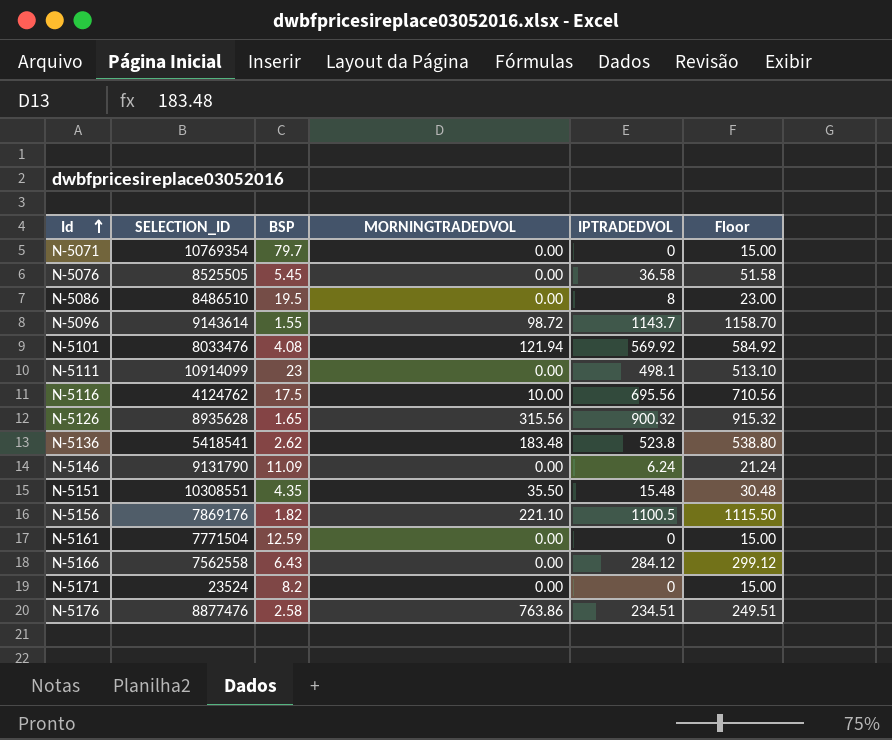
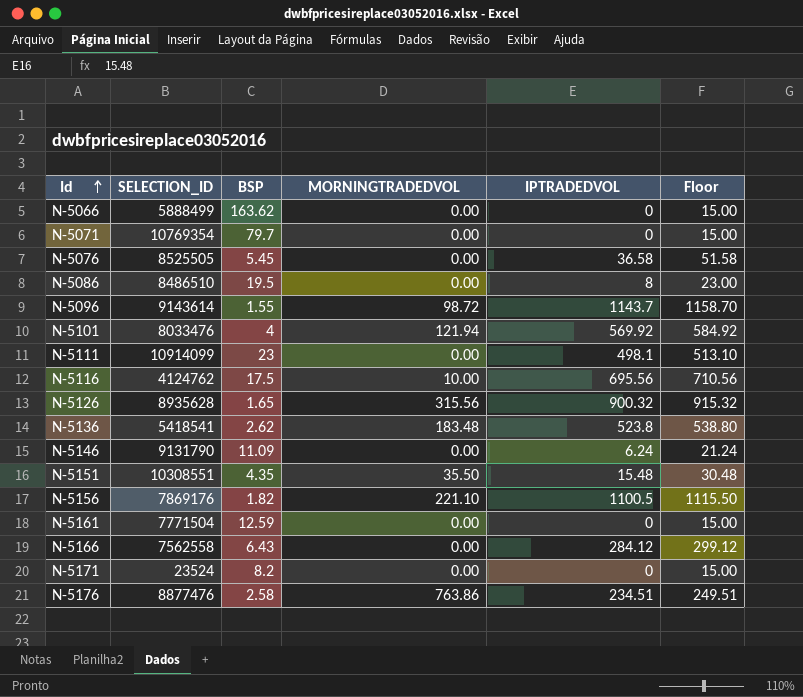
row N-5066: none -> 5888499 | 163.62 | 0.00 | 0 | 15.00
N-5101 | BSP: 4.08 -> 4

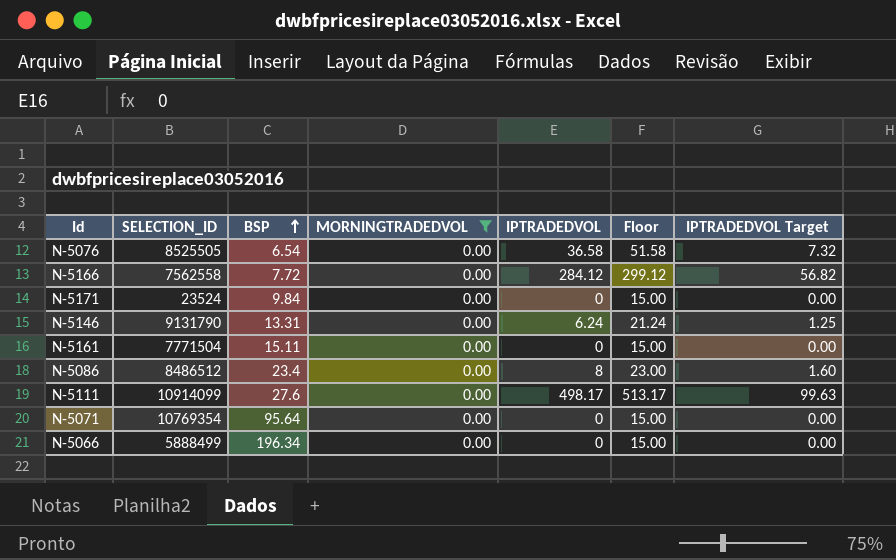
filter: none -> MORNINGTRADEDVOL = 0.00
row order: Id ascending -> BSP ascending
column IPTRADEDVOL Target | formula: none -> [IPTRADEDVOL] * 0.2
N-5076 | BSP: 5.45 -> 6.54
N-5166 | BSP: 6.43 -> 7.72
N-5171 | BSP: 8.2 -> 9.84
N-5146 | BSP: 11.09 -> 13.31
N-5161 | BSP: 12.59 -> 15.11
N-5086 | SELECTION_ID: 8486510 -> 8486512
N-5086 | BSP: 19.5 -> 23.4
N-5111 | BSP: 23 -> 27.6
N-5111 | IPTRADEDVOL: 498.1 -> 498.17
N-5111 | Floor: 513.10 -> 513.17
N-5071 | BSP: 79.7 -> 95.64
N-5066 | BSP: 163.62 -> 196.34

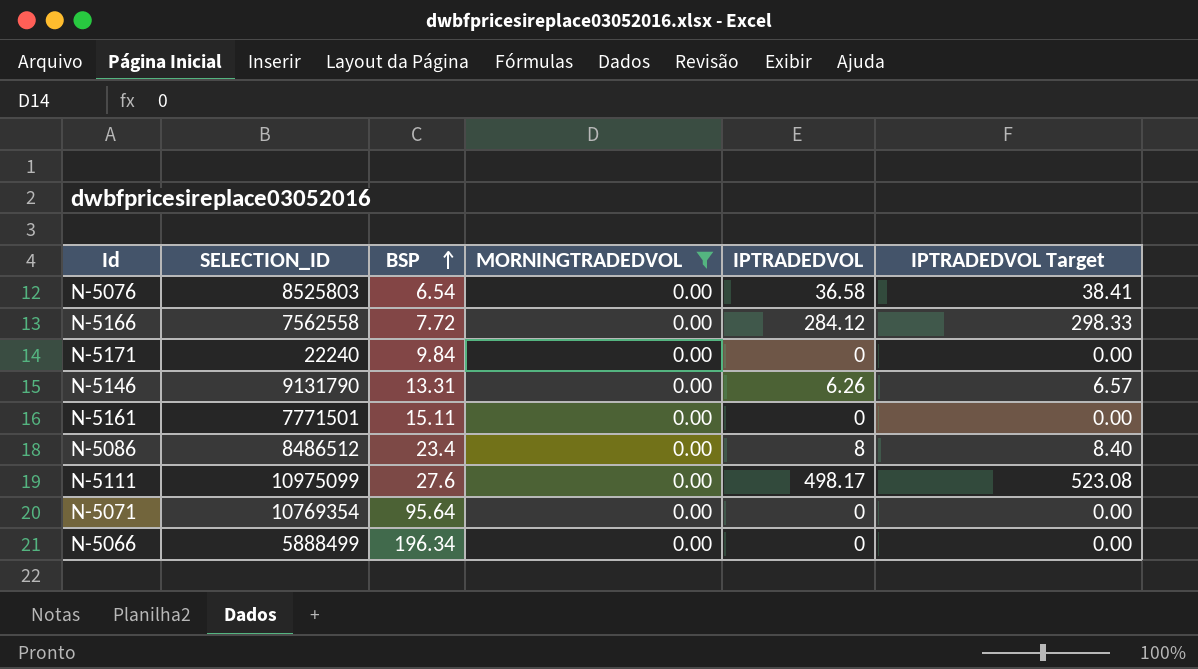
column Floor | formula: [IPTRADEDVOL] + 15 -> none
column IPTRADEDVOL Target | formula: [IPTRADEDVOL] * 0.2 -> [IPTRADEDVOL] * 1.05
N-5076 | SELECTION_ID: 8525505 -> 8525803
N-5171 | SELECTION_ID: 23524 -> 22240
N-5146 | IPTRADEDVOL: 6.24 -> 6.26
N-5161 | SELECTION_ID: 7771504 -> 7771501
N-5111 | SELECTION_ID: 10914099 -> 10975099

